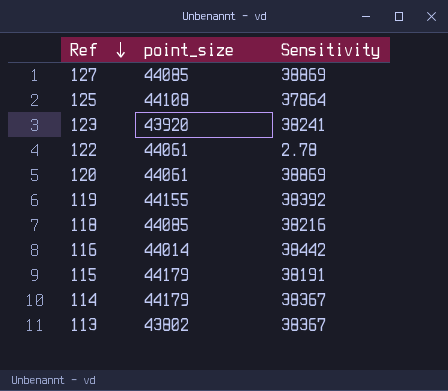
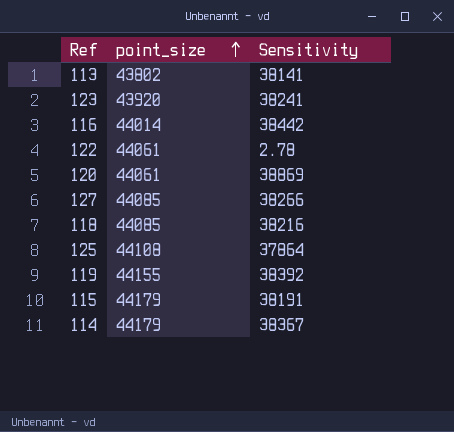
row order: Ref descending -> point_size ascending
113 | Sensitivity: 38367 -> 38141
127 | Sensitivity: 38869 -> 38266

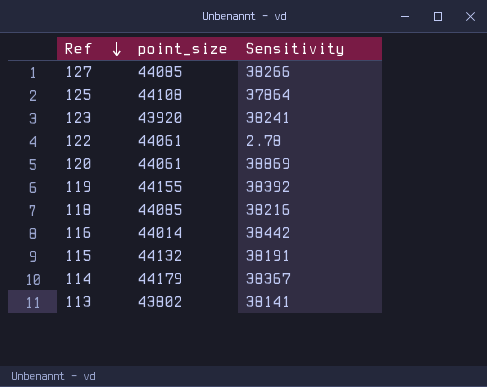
row order: point_size ascending -> Ref descending
115 | point_size: 44179 -> 44132

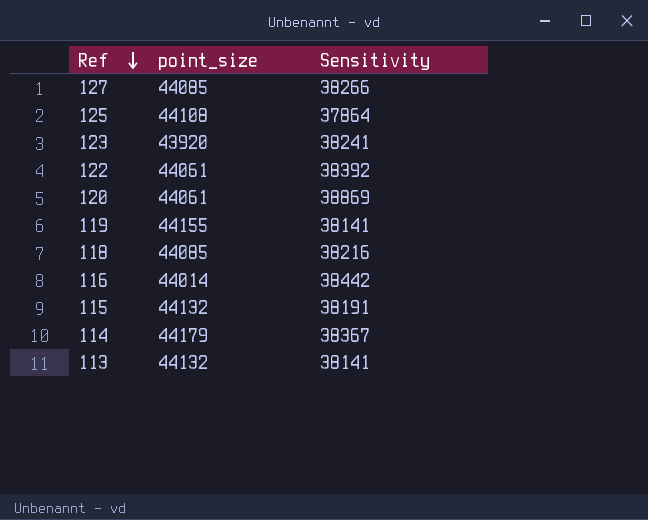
122 | Sensitivity: 2.78 -> 38392
119 | Sensitivity: 38392 -> 38141
113 | point_size: 43802 -> 44132

